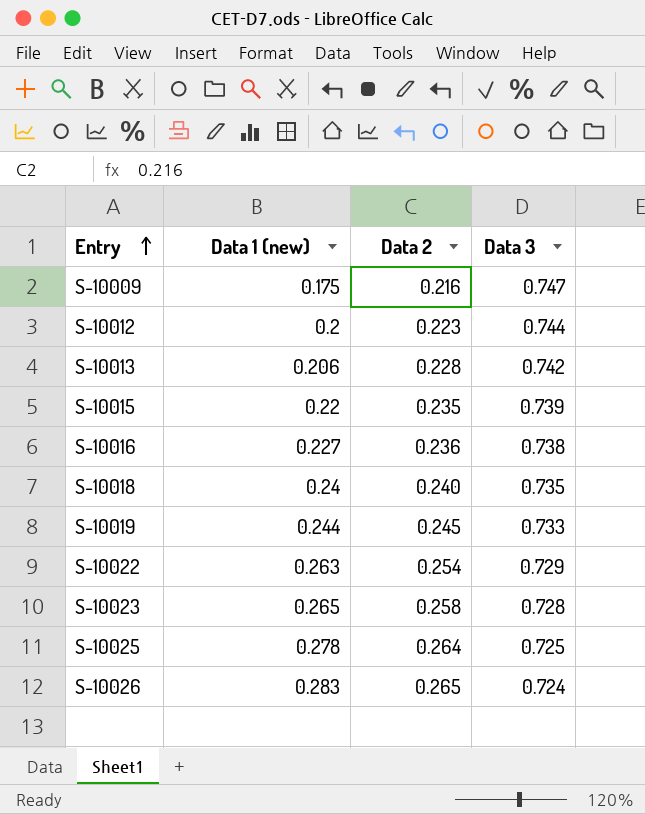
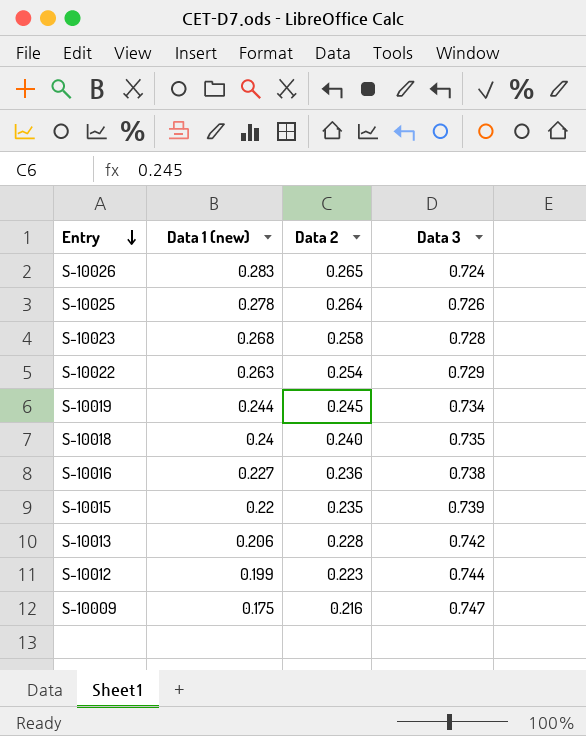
row order: Entry ascending -> Entry descending
S-10025 | Data 3: 0.725 -> 0.726
S-10023 | Data 1 (new): 0.265 -> 0.268
S-10019 | Data 3: 0.733 -> 0.734
S-10012 | Data 1 (new): 0.2 -> 0.199

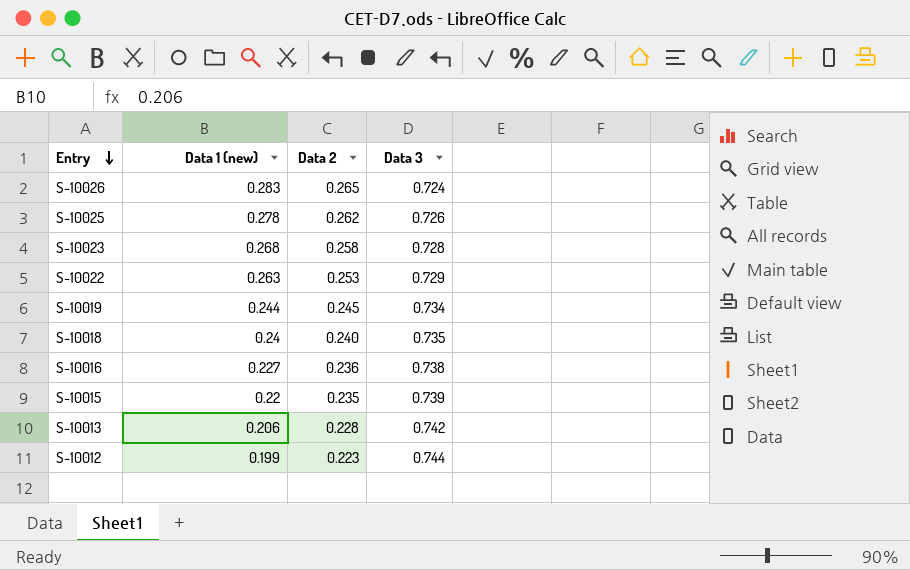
row S-10009: 0.175 | 0.216 | 0.747 -> none
S-10025 | Data 2: 0.264 -> 0.262
S-10022 | Data 2: 0.254 -> 0.253

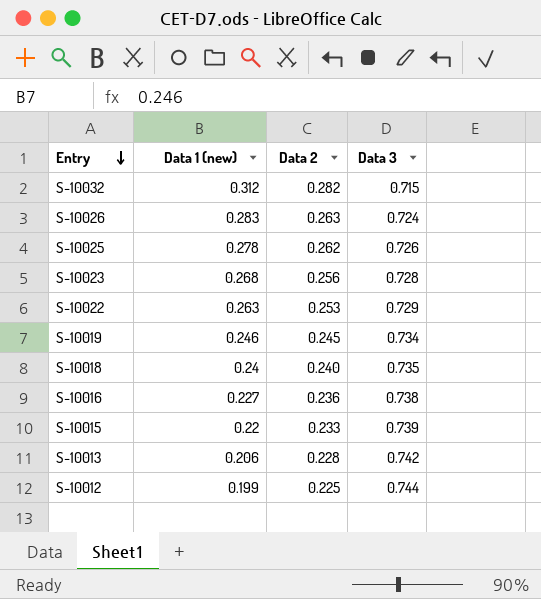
row S-10032: none -> 0.312 | 0.282 | 0.715
S-10026 | Data 2: 0.265 -> 0.263
S-10023 | Data 2: 0.258 -> 0.256
S-10019 | Data 1 (new): 0.244 -> 0.246
S-10015 | Data 2: 0.235 -> 0.233
S-10012 | Data 2: 0.223 -> 0.225

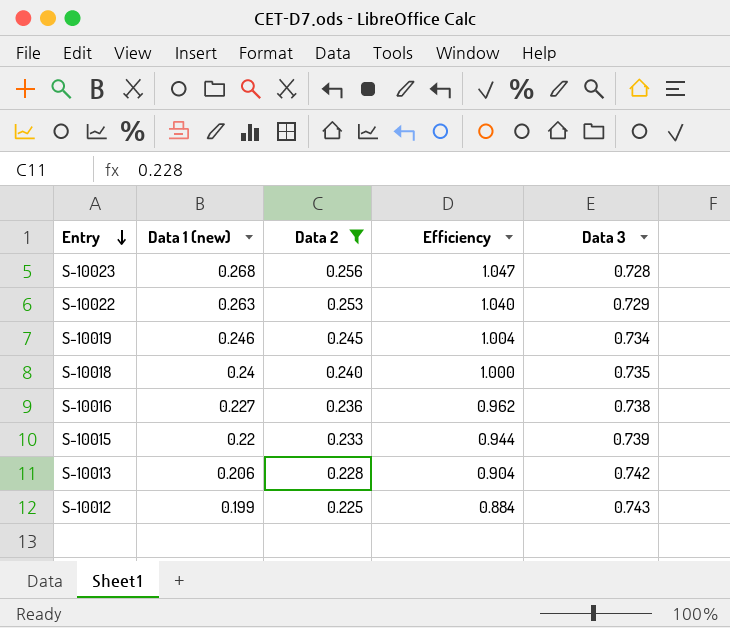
filter: none -> Data 2 <= 0.256
column Efficiency | formula: none -> [Data 1 (new)] / [Data 2]
S-10012 | Data 3: 0.744 -> 0.743

